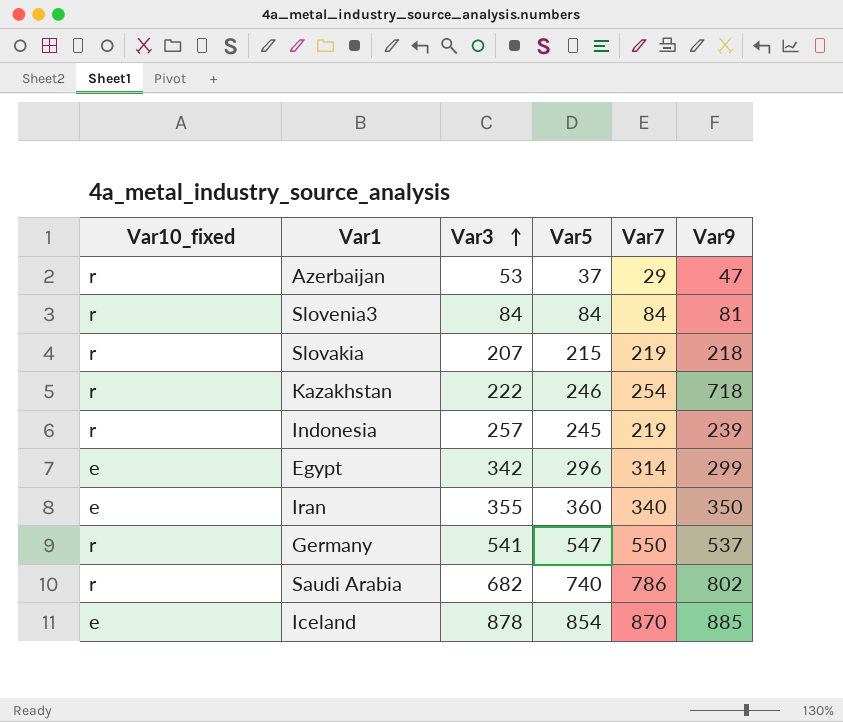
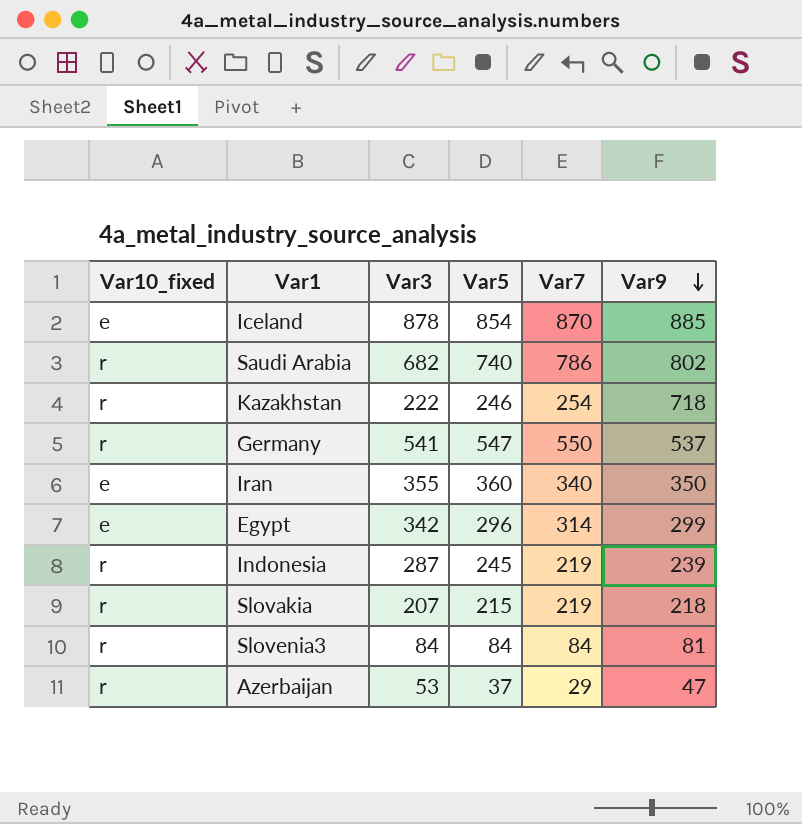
row order: Var3 ascending -> Var9 descending
Indonesia | Var3: 257 -> 287

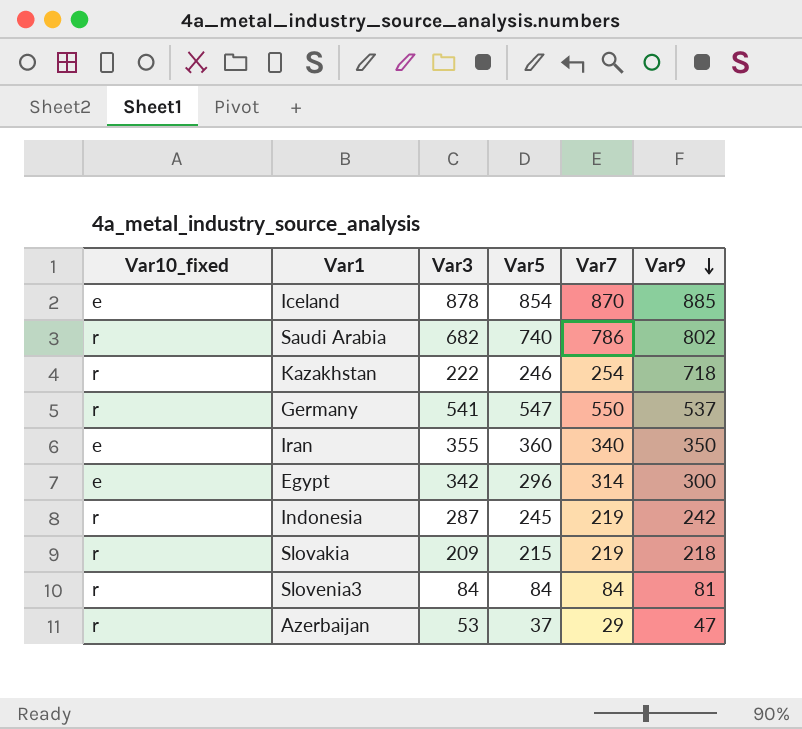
Egypt | Var9: 299 -> 300
Indonesia | Var9: 239 -> 242
Slovakia | Var3: 207 -> 209

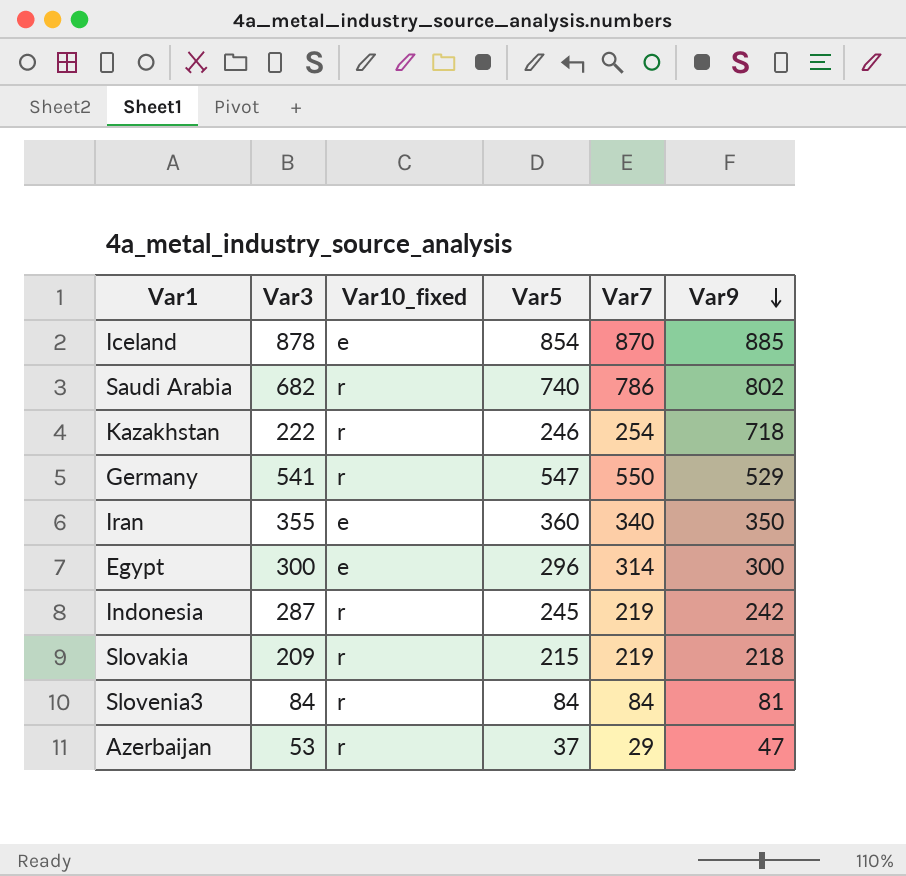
column Var10_fixed | position: 1 -> 3
Germany | Var9: 537 -> 529
Egypt | Var3: 342 -> 300

